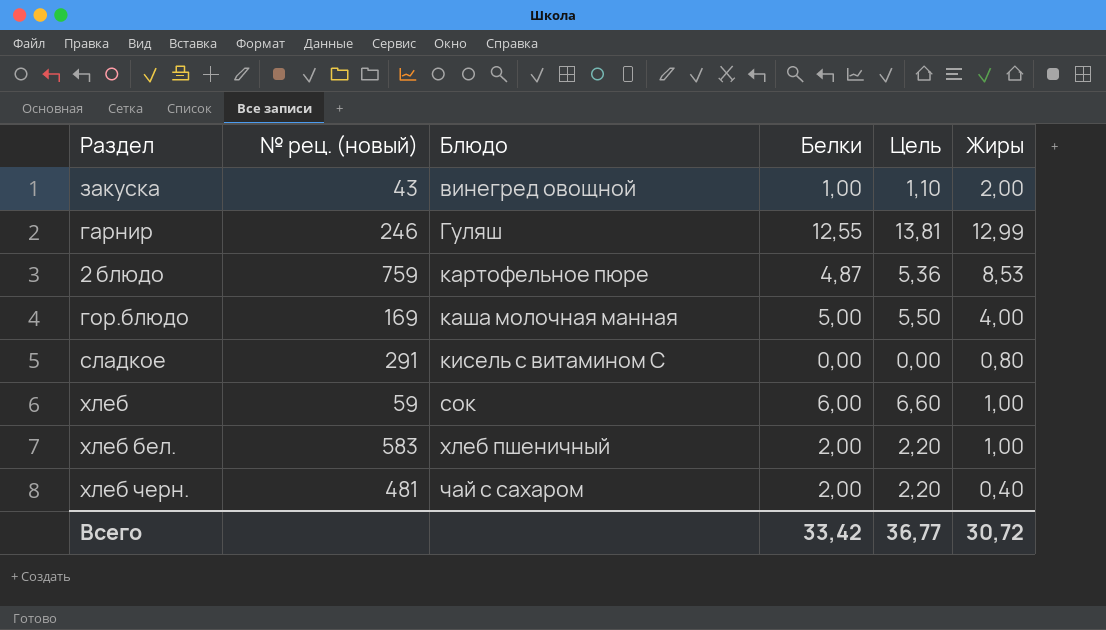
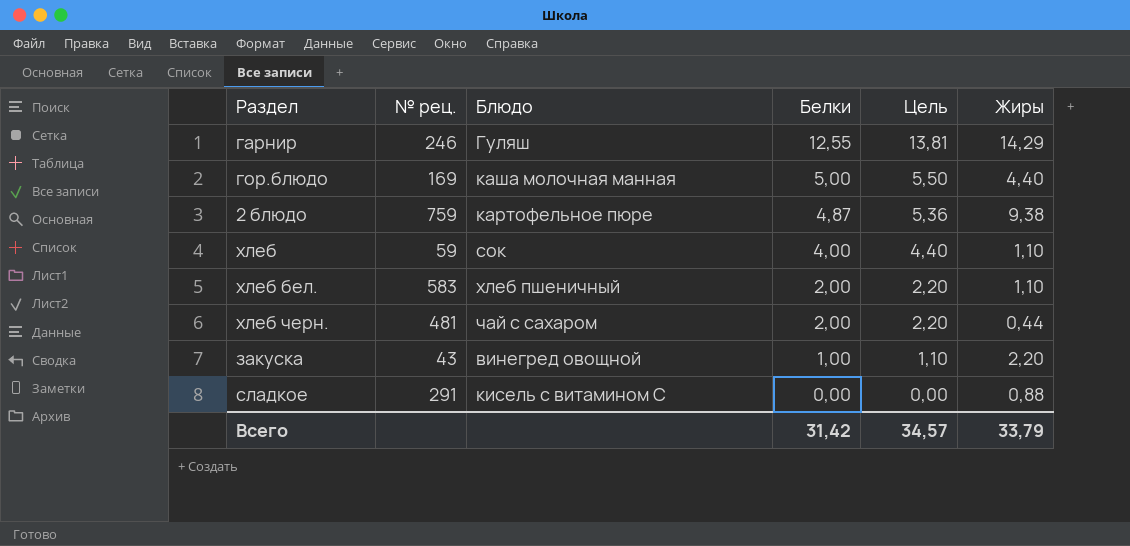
row order: Блюдо ascending -> Белки descending
column name: № рец. (новый) -> № рец.
гарнир | Жиры: 12,99 -> 14,29
гор.блюдо | Жиры: 4,00 -> 4,40
2 блюдо | Жиры: 8,53 -> 9,38
хлеб | Белки: 6,00 -> 4,00
хлеб | Цель: 6,60 -> 4,40
хлеб | Жиры: 1,00 -> 1,10
хлеб бел. | Жиры: 1,00 -> 1,10
хлеб черн. | Жиры: 0,40 -> 0,44
закуска | Жиры: 2,00 -> 2,20
сладкое | Жиры: 0,80 -> 0,88
Всего | Белки: 33,42 -> 31,42
Всего | Цель: 36,77 -> 34,57
Всего | Жиры: 30,72 -> 33,79

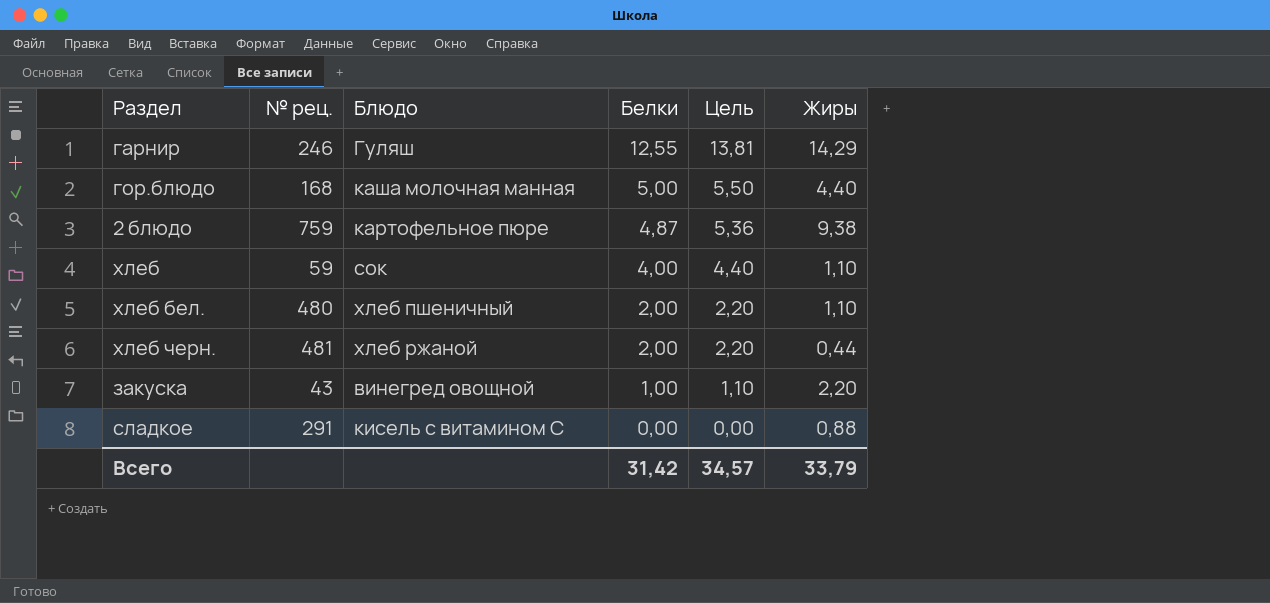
гор.блюдо | № рец.: 169 -> 168
хлеб бел. | № рец.: 583 -> 480
хлеб черн. | Блюдо: чай с сахаром -> хлеб ржаной

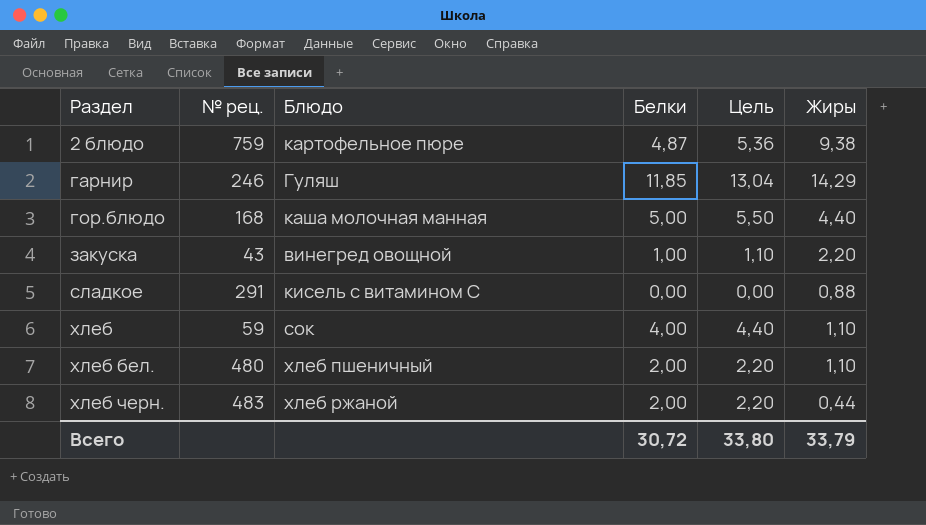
row order: Белки descending -> Раздел ascending
гарнир | Белки: 12,55 -> 11,85
гарнир | Цель: 13,81 -> 13,04
хлеб черн. | № рец.: 481 -> 483
Всего | Белки: 31,42 -> 30,72
Всего | Цель: 34,57 -> 33,80

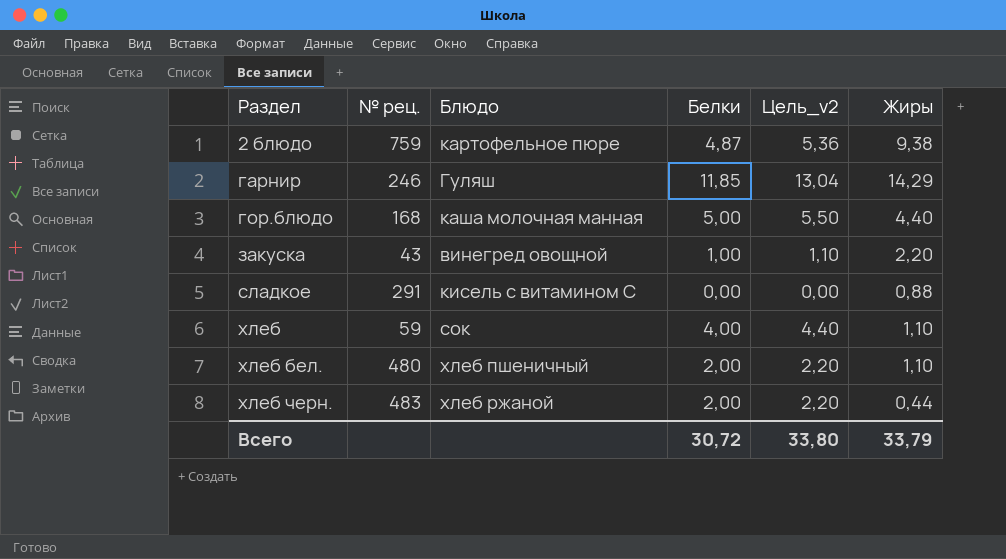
column name: Цель -> Цель_v2

